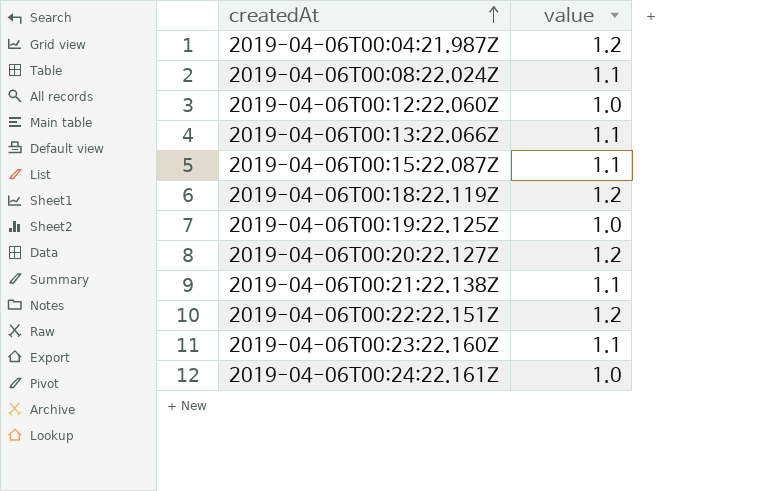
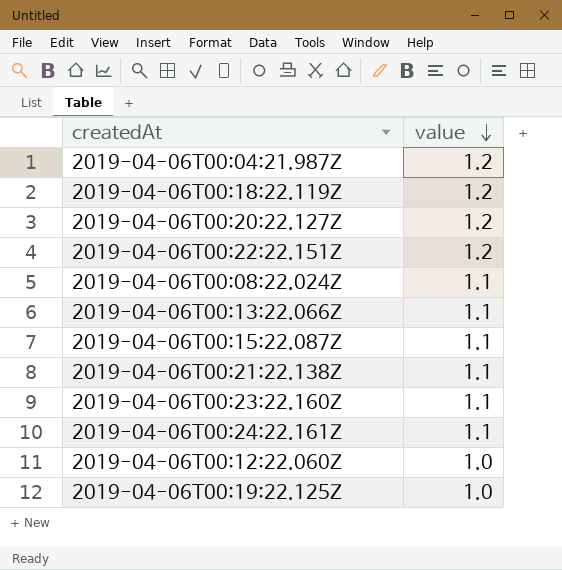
row order: createdAt ascending -> value descending
2019-04-06T00:24:22.161Z | value: 1.0 -> 1.1

